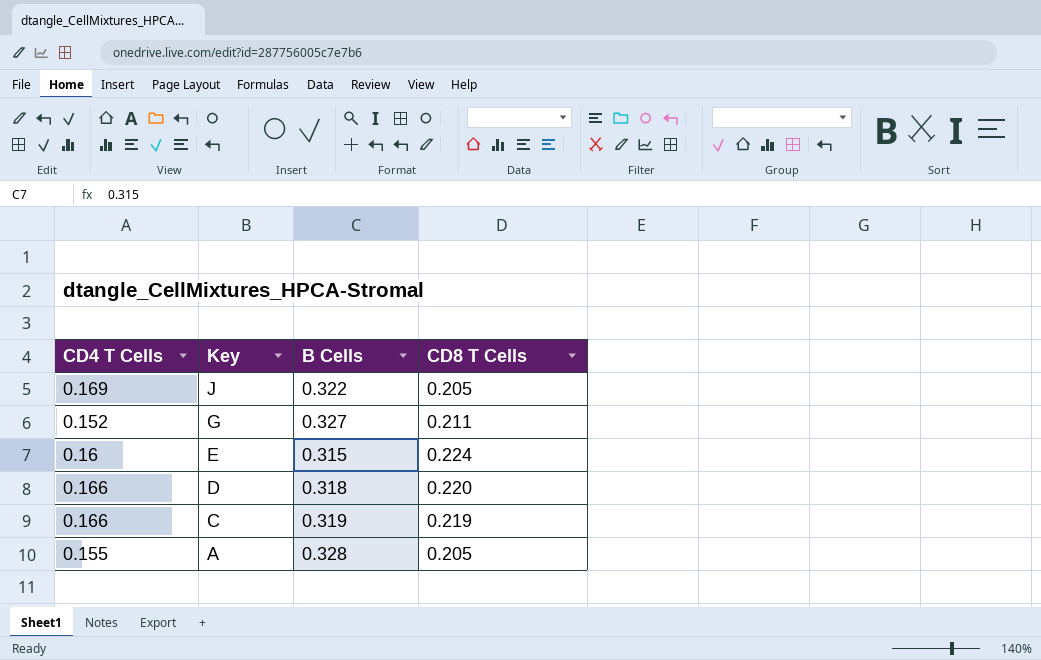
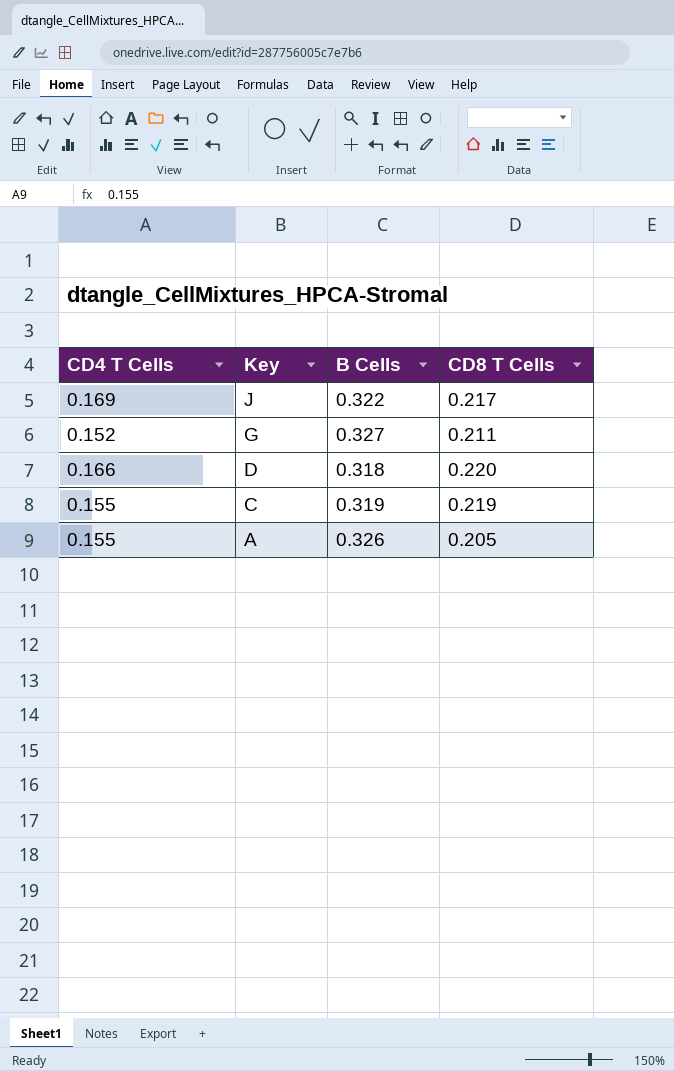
row E: 0.16 | 0.315 | 0.224 -> none
J | CD8 T Cells: 0.205 -> 0.217
C | CD4 T Cells: 0.166 -> 0.155
A | B Cells: 0.328 -> 0.326

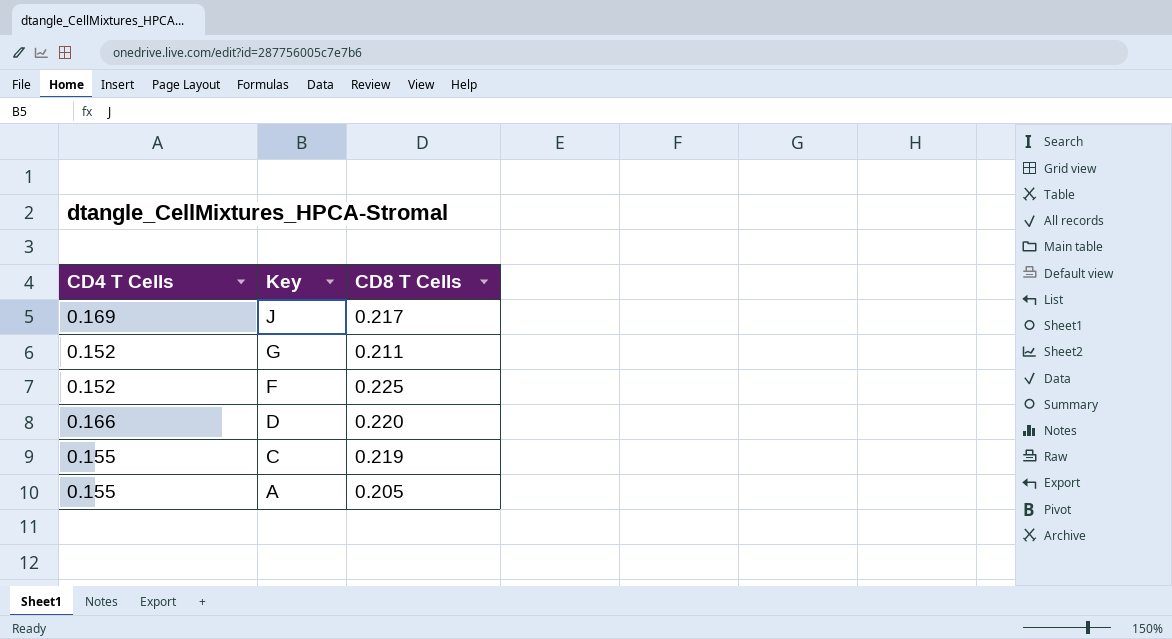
column B Cells | position: 3 -> none
row F: none -> 0.152 | 0.225

